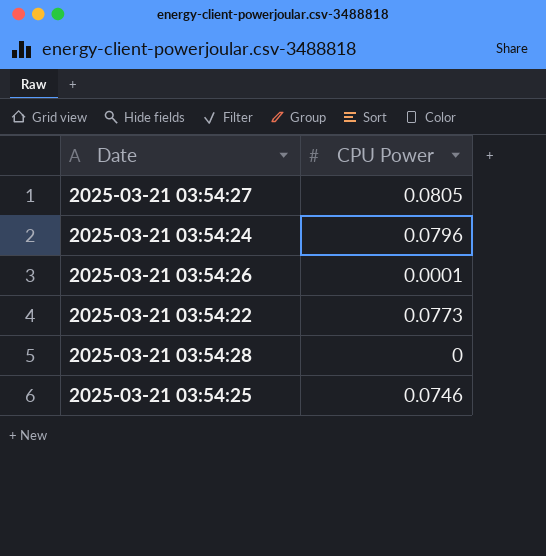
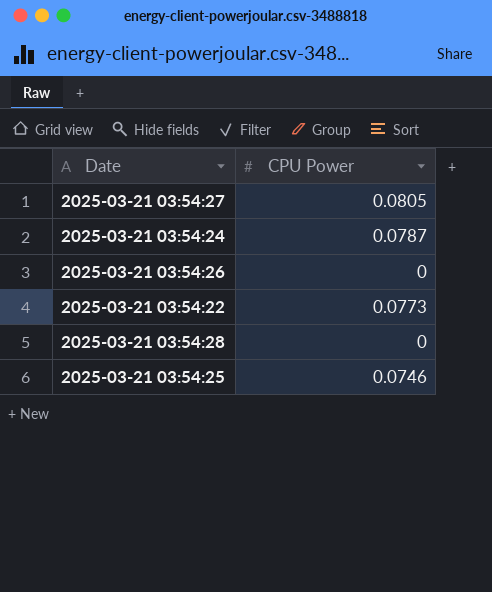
2025-03-21 03:54:24 | CPU Power: 0.0796 -> 0.0787
2025-03-21 03:54:26 | CPU Power: 0.0001 -> 0

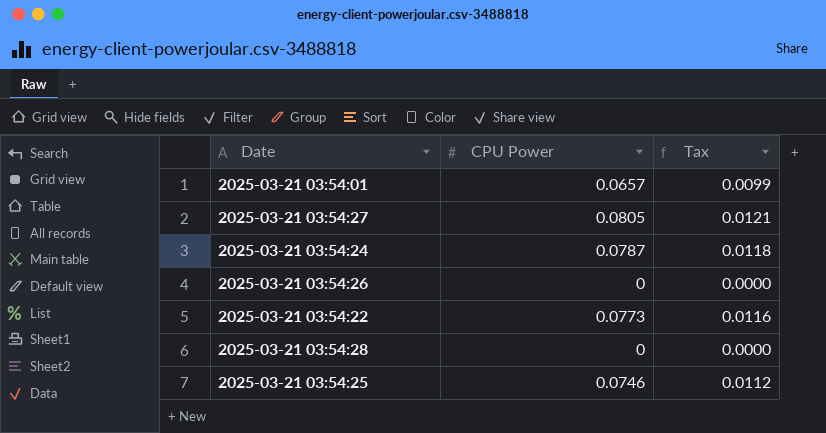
column Tax | formula: none -> [CPU Power] * 0.15
row 2025-03-21 03:54:01: none -> 0.0657 | 0.0099

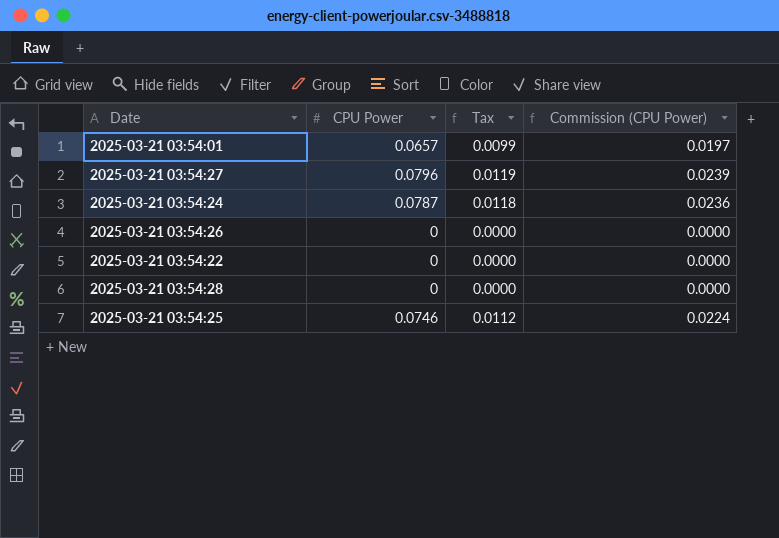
column Commission (CPU Power) | formula: none -> [CPU Power] * 0.3
2025-03-21 03:54:27 | CPU Power: 0.0805 -> 0.0796
2025-03-21 03:54:27 | Tax: 0.0121 -> 0.0119
2025-03-21 03:54:22 | CPU Power: 0.0773 -> 0
2025-03-21 03:54:22 | Tax: 0.0116 -> 0.0000

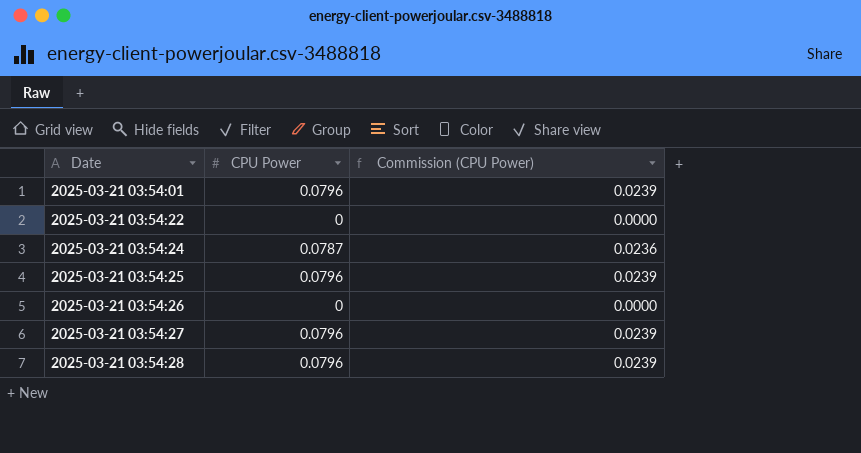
row order: none -> Date ascending
column Tax | formula: [CPU Power] * 0.15 -> none
2025-03-21 03:54:01 | CPU Power: 0.0657 -> 0.0796
2025-03-21 03:54:01 | Commission (CPU Power): 0.0197 -> 0.0239
2025-03-21 03:54:25 | CPU Power: 0.0746 -> 0.0796
2025-03-21 03:54:25 | Commission (CPU Power): 0.0224 -> 0.0239
2025-03-21 03:54:28 | CPU Power: 0 -> 0.0796
2025-03-21 03:54:28 | Commission (CPU Power): 0.0000 -> 0.0239

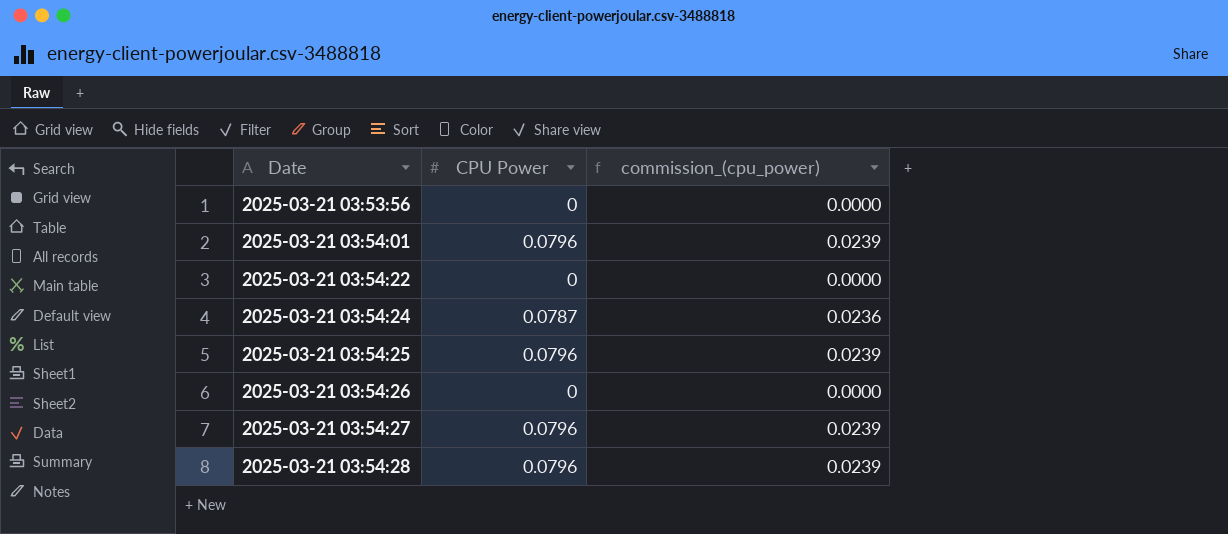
column name: Commission (CPU Power) -> commission_(cpu_power)
row 2025-03-21 03:53:56: none -> 0 | 0.0000

